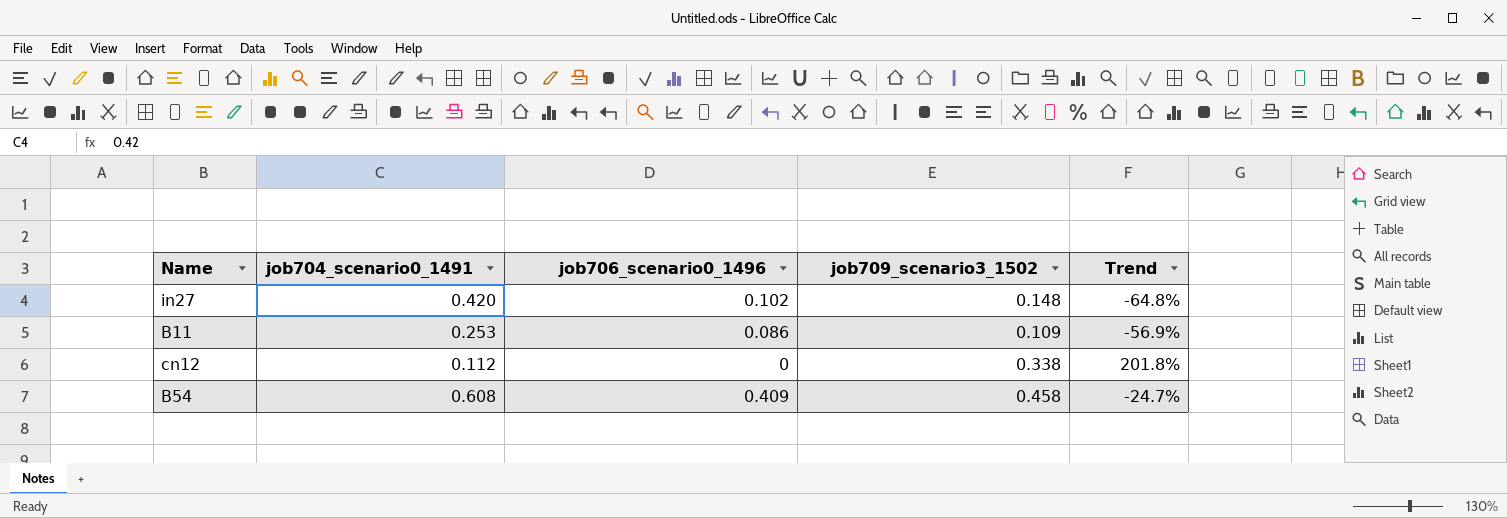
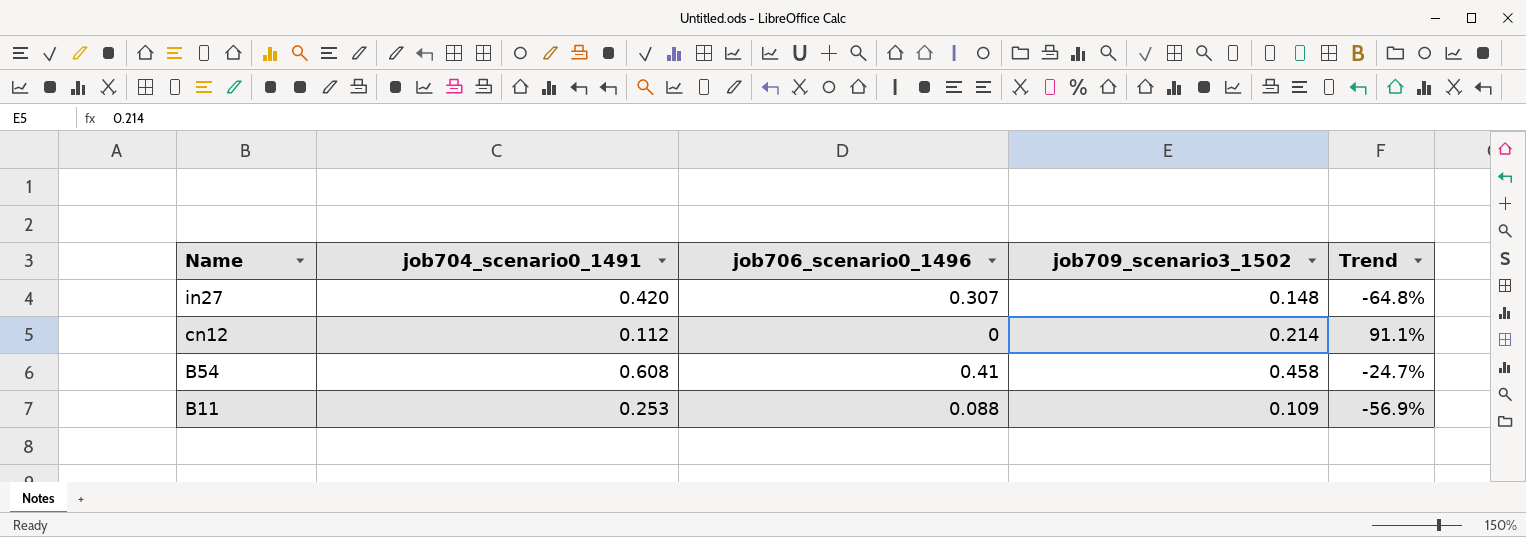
row order: none -> Name descending
in27 | job706_scenario0_1496: 0.102 -> 0.307
cn12 | job709_scenario3_1502: 0.338 -> 0.214
cn12 | Trend: 201.8% -> 91.1%
B54 | job706_scenario0_1496: 0.409 -> 0.41
B11 | job706_scenario0_1496: 0.086 -> 0.088

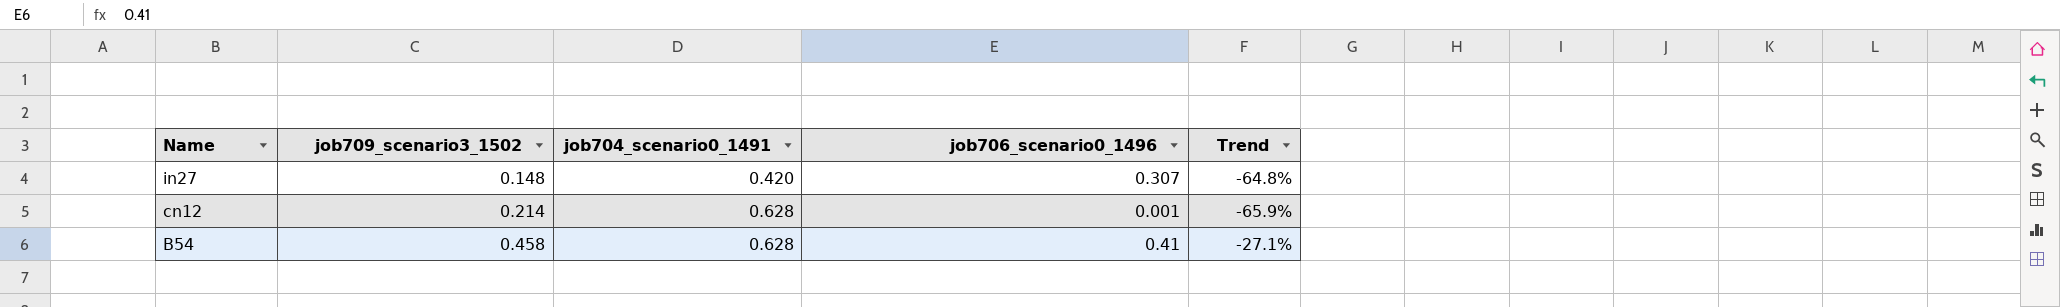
column job709_scenario3_1502 | position: 4 -> 2
row B11: 0.253 | 0.088 | 0.109 | -56.9% -> none
cn12 | job704_scenario0_1491: 0.112 -> 0.628
cn12 | job706_scenario0_1496: 0 -> 0.001
cn12 | Trend: 91.1% -> -65.9%
B54 | job704_scenario0_1491: 0.608 -> 0.628
B54 | Trend: -24.7% -> -27.1%

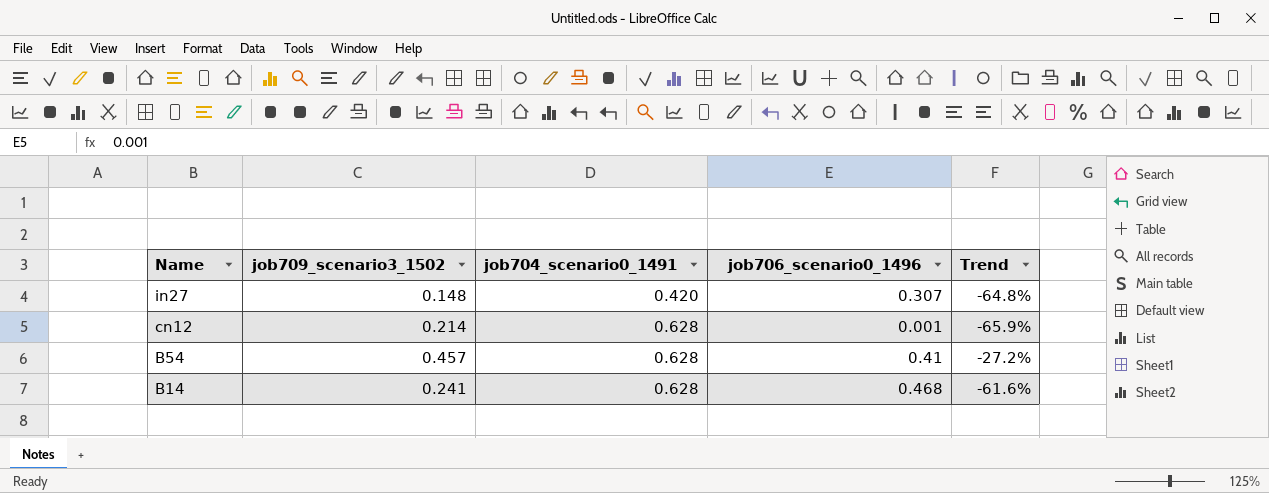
B54 | job709_scenario3_1502: 0.458 -> 0.457
B54 | Trend: -27.1% -> -27.2%
row B14: none -> 0.241 | 0.628 | 0.468 | -61.6%

